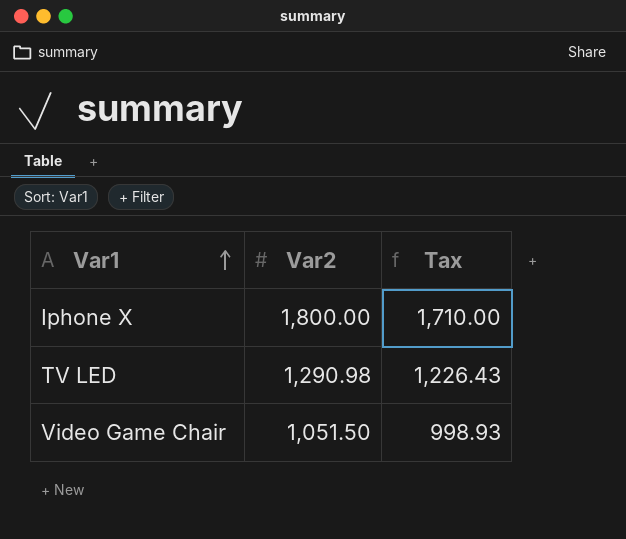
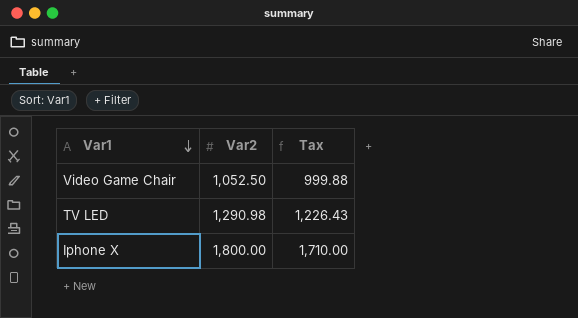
row order: Var1 ascending -> Var1 descending
Video Game Chair | Var2: 1,051.50 -> 1,052.50
Video Game Chair | Tax: 998.93 -> 999.88

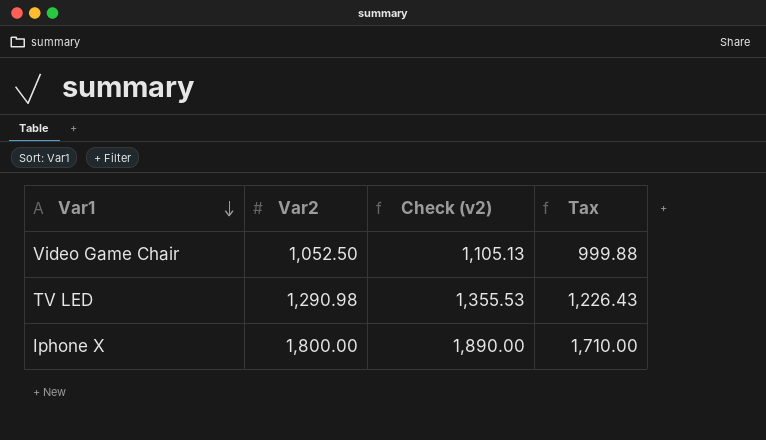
column Check (v2) | formula: none -> [Var2] * 1.05

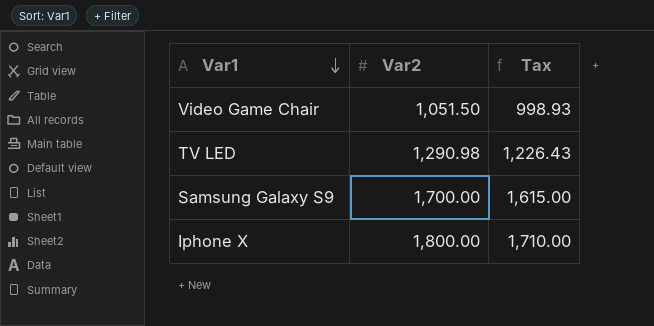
column Check (v2) | formula: [Var2] * 1.05 -> none
Video Game Chair | Var2: 1,052.50 -> 1,051.50
Video Game Chair | Tax: 999.88 -> 998.93
row Samsung Galaxy S9: none -> 1,700.00 | 1,615.00

